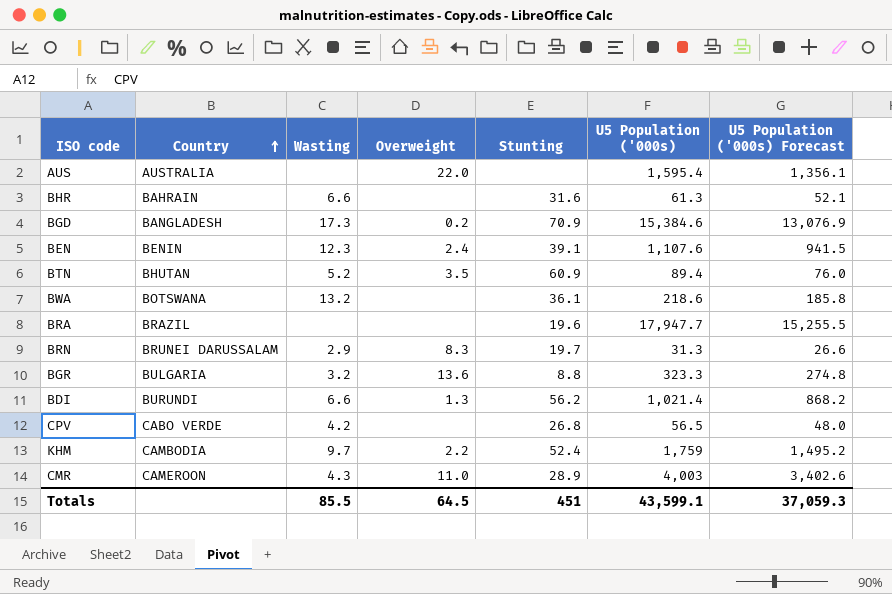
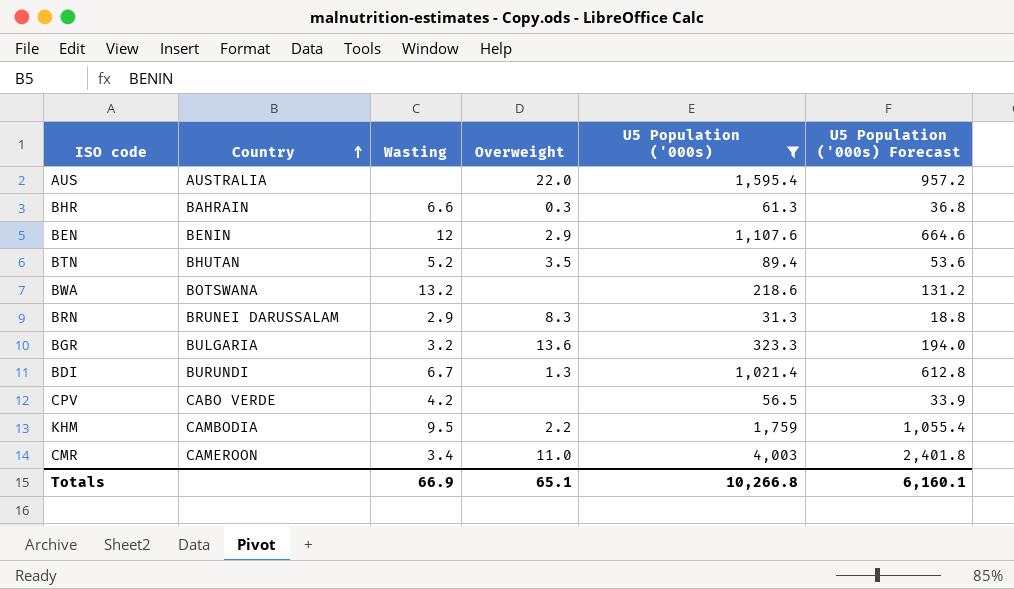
filter: none -> U5 Population ('000s) <= 4,003
column Stunting | position: 5 -> none
column U5 Population ('000s) Forecast | formula: [U5 Population ('000s)] * 0.85 -> [U5 Population ('000s)] * 0.6
BHR | Overweight: none -> 0.3
BEN | Wasting: 12.3 -> 12
BEN | Overweight: 2.4 -> 2.9
BDI | Wasting: 6.6 -> 6.7
KHM | Wasting: 9.7 -> 9.5
CMR | Wasting: 4.3 -> 3.4
Totals | Wasting: 85.5 -> 66.9
Totals | Overweight: 64.5 -> 65.1
Totals | U5 Population ('000s): 43,599.1 -> 10,266.8
Totals | U5 Population ('000s) Forecast: 37,059.3 -> 6,160.1

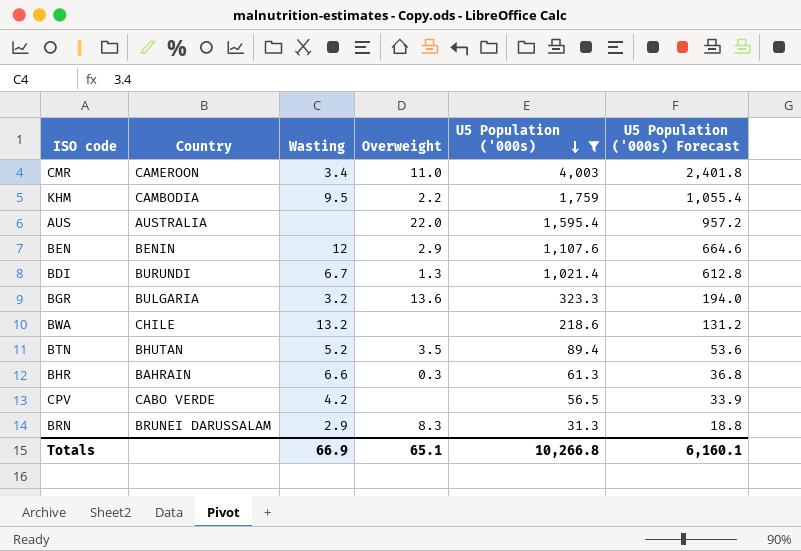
row order: Country ascending -> U5 Population ('000s) descending
BWA | Country: BOTSWANA -> CHILE

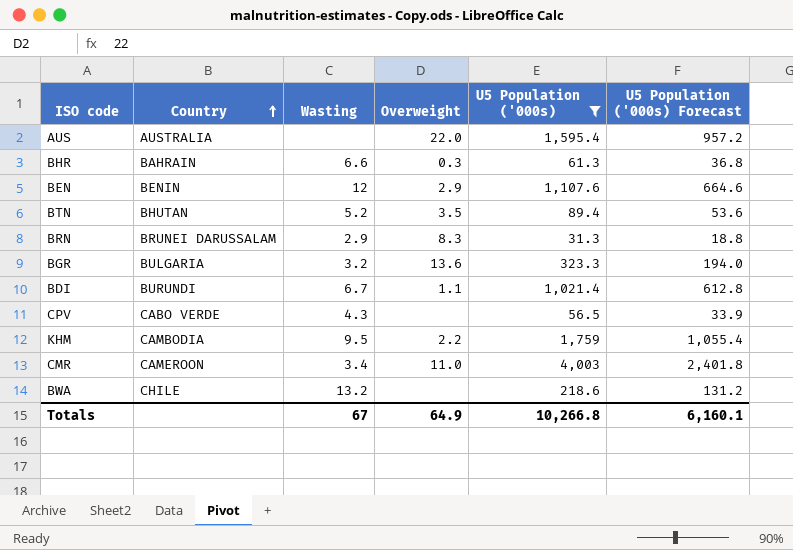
row order: U5 Population ('000s) descending -> Country ascending
BDI | Overweight: 1.3 -> 1.1
CPV | Wasting: 4.2 -> 4.3
Totals | Wasting: 66.9 -> 67
Totals | Overweight: 65.1 -> 64.9

